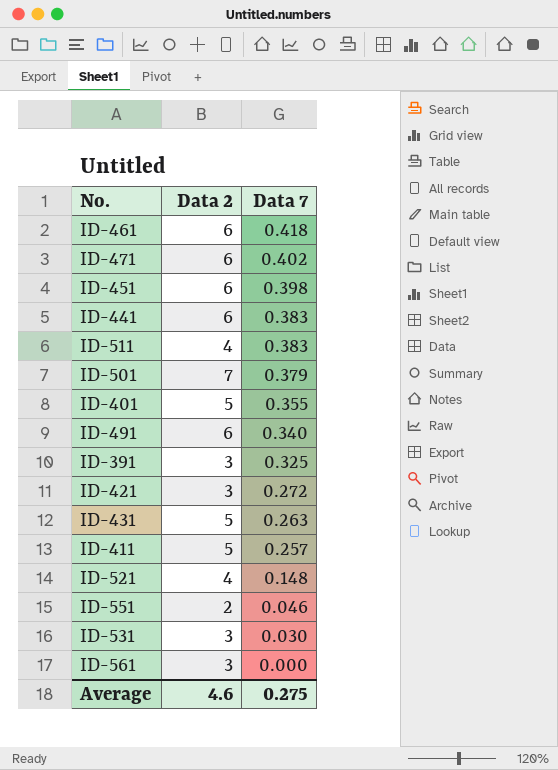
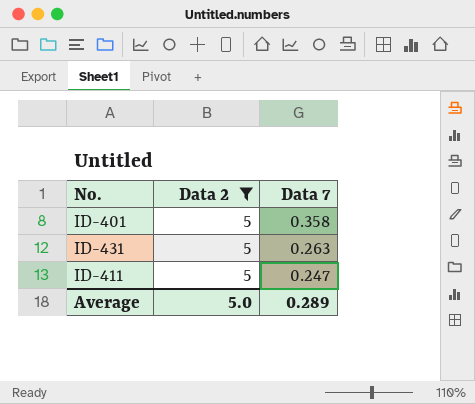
filter: none -> Data 2 = 5
ID-401 | Data 7: 0.355 -> 0.358
ID-411 | Data 7: 0.257 -> 0.247
Average | Data 2: 4.6 -> 5.0
Average | Data 7: 0.275 -> 0.289

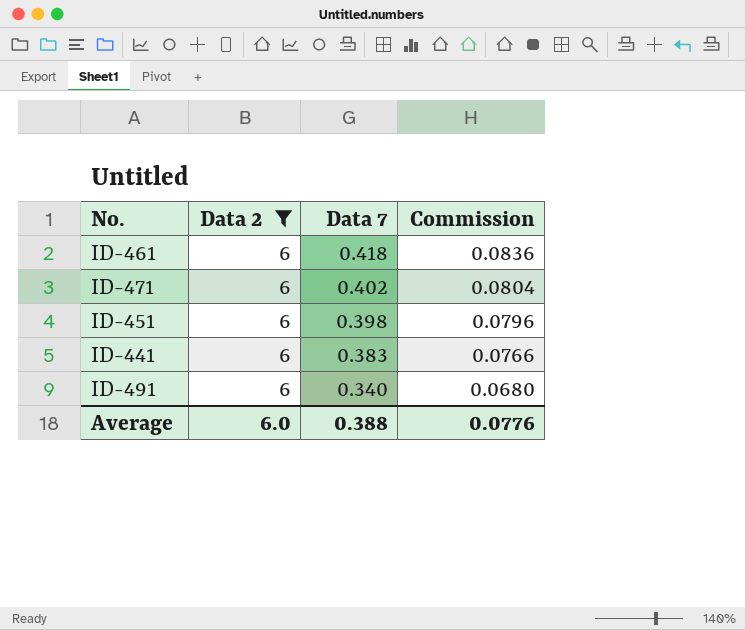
filter: Data 2 = 5 -> Data 2 = 6
column Commission | formula: none -> [Data 7] * 0.2
Average | Data 2: 5.0 -> 6.0
Average | Data 7: 0.289 -> 0.388

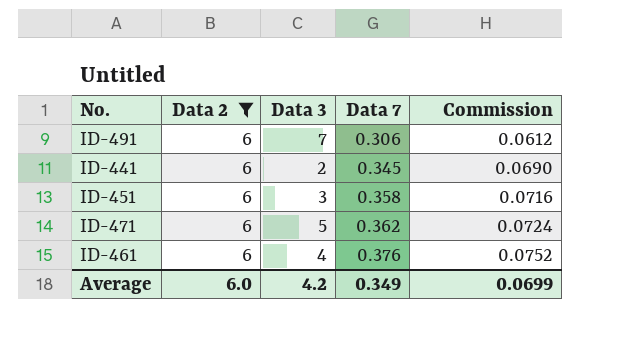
row order: Data 7 descending -> Data 7 ascending
column Data 3 | position: none -> 3
ID-491 | Data 7: 0.340 -> 0.306
ID-491 | Commission: 0.0680 -> 0.0612
ID-441 | Data 7: 0.383 -> 0.345
ID-441 | Commission: 0.0766 -> 0.0690
ID-451 | Data 7: 0.398 -> 0.358
ID-451 | Commission: 0.0796 -> 0.0716
ID-471 | Data 7: 0.402 -> 0.362
ID-471 | Commission: 0.0804 -> 0.0724
ID-461 | Data 7: 0.418 -> 0.376
ID-461 | Commission: 0.0836 -> 0.0752
Average | Data 7: 0.388 -> 0.349
Average | Commission: 0.0776 -> 0.0699

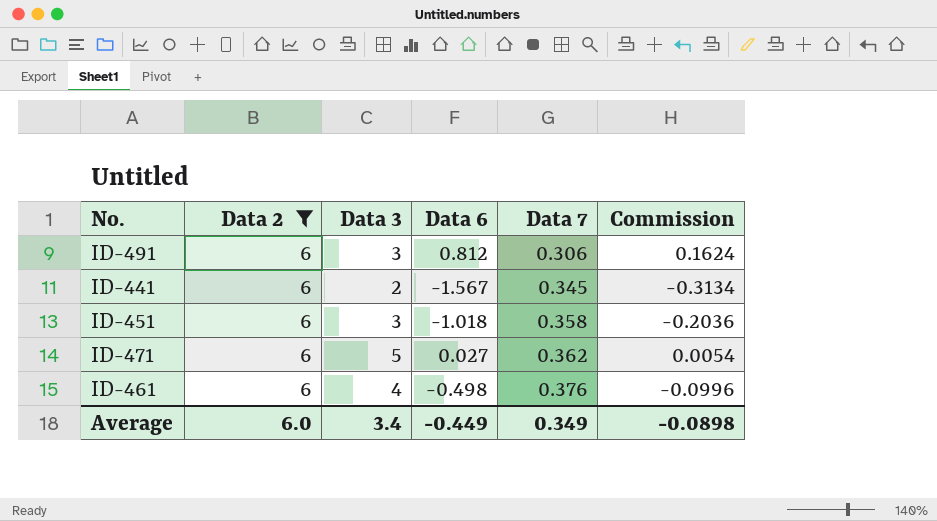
column Data 6 | position: none -> 4
column Commission | formula: [Data 7] * 0.2 -> [Data 6] * 0.2
ID-491 | Data 3: 7 -> 3
Average | Data 3: 4.2 -> 3.4
Average | Commission: 0.0699 -> -0.0898

